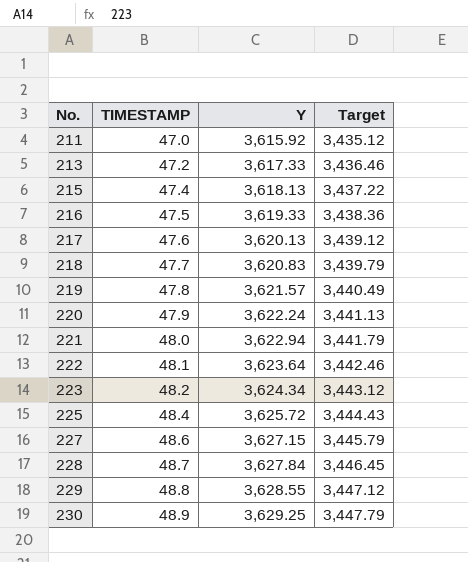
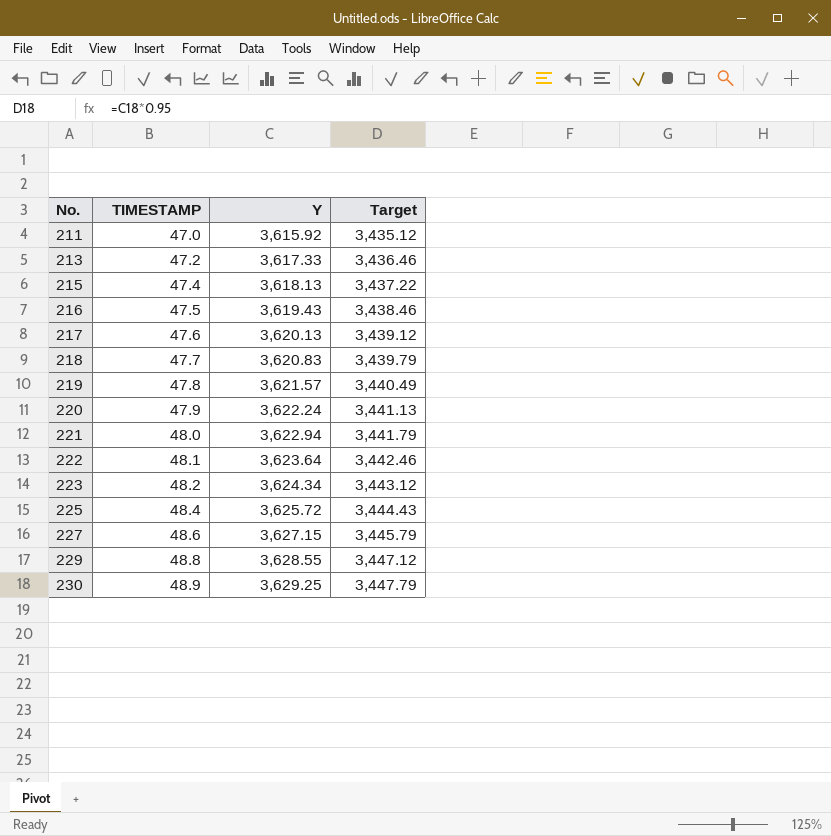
row 228: 48.7 | 3,627.84 | 3,446.45 -> none
216 | Y: 3,619.33 -> 3,619.43
216 | Target: 3,438.36 -> 3,438.46

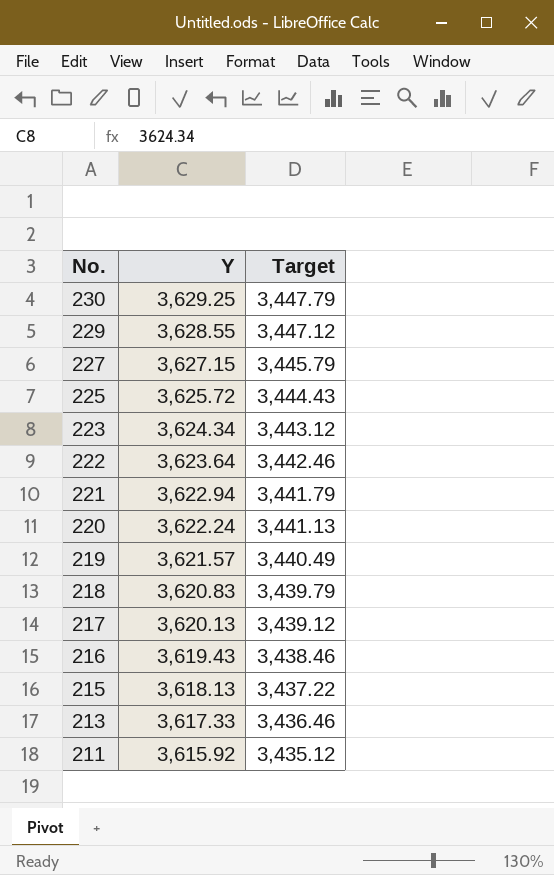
row order: No. ascending -> No. descending
column TIMESTAMP | position: 2 -> none

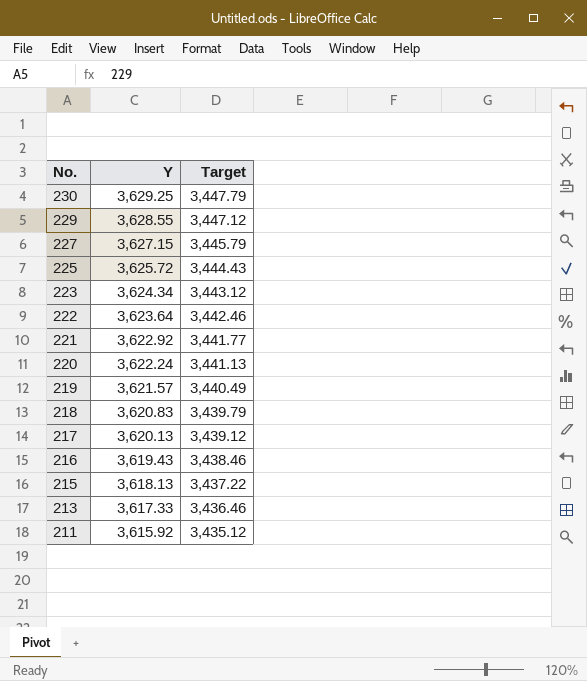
221 | Y: 3,622.94 -> 3,622.92
221 | Target: 3,441.79 -> 3,441.77

